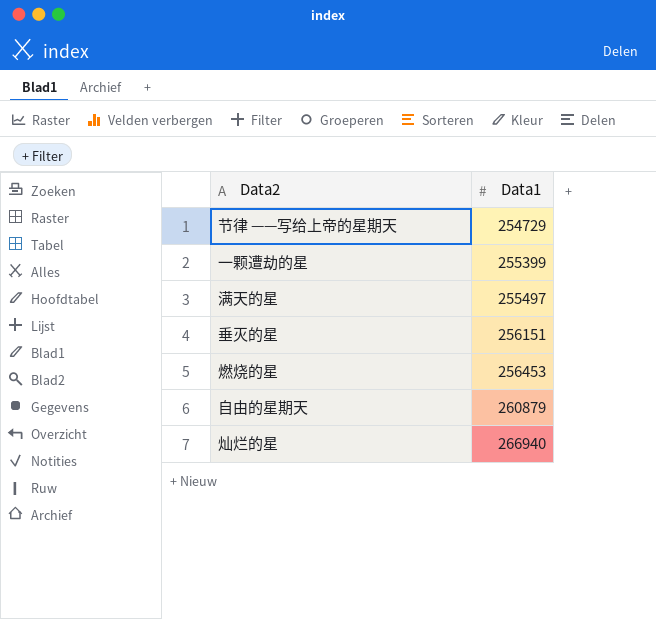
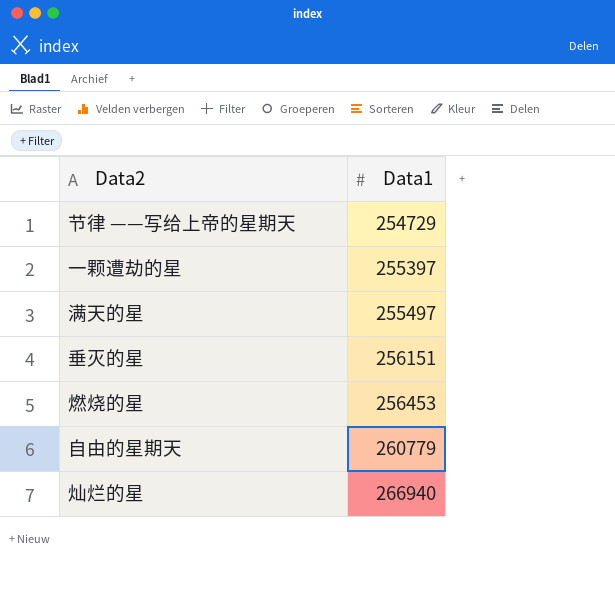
一颗遭劫的星 | Data1: 255399 -> 255397
自由的星期天 | Data1: 260879 -> 260779

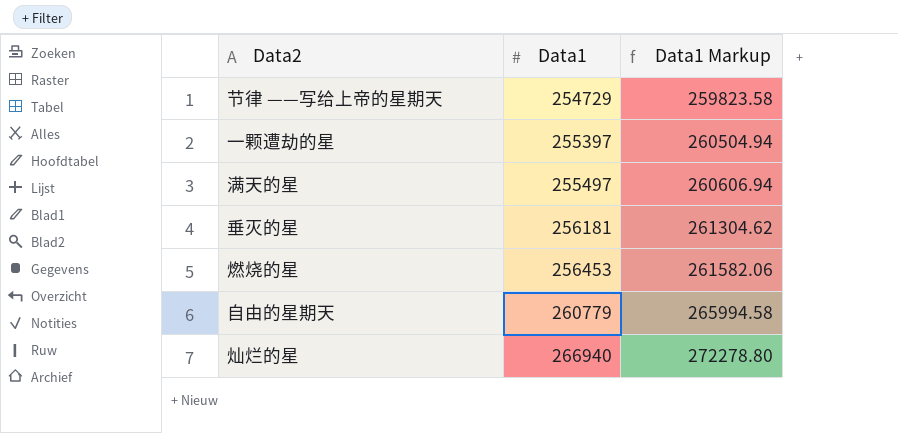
column Data1 Markup | formula: none -> [Data1] * 1.02
垂灭的星 | Data1: 256151 -> 256181

